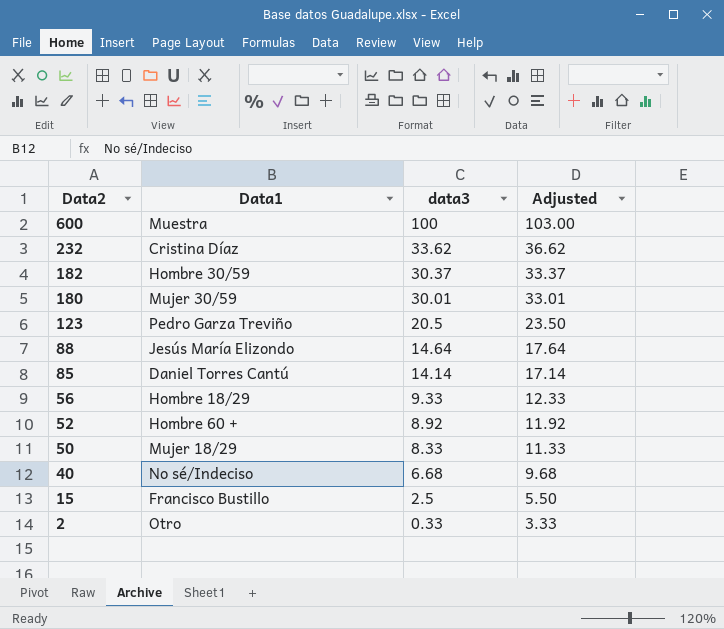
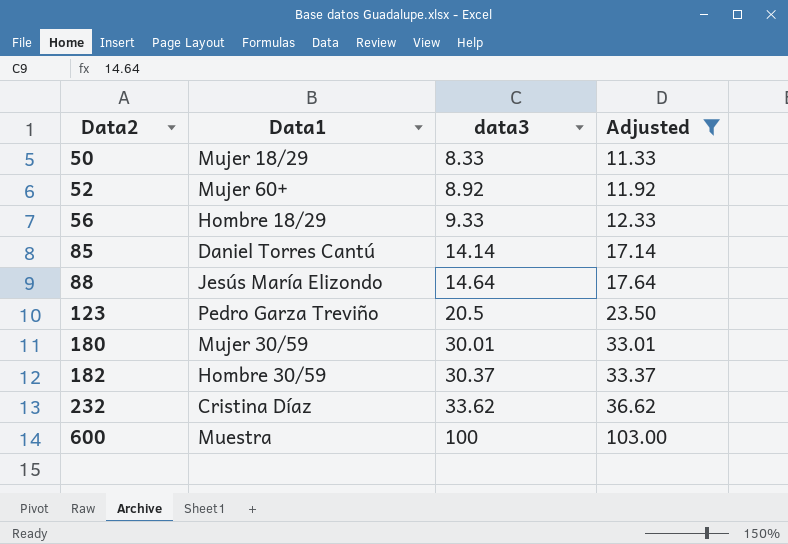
filter: none -> Adjusted >= 11.33
row order: Data2 descending -> Data2 ascending
52 | Data1: Hombre 60 + -> Mujer 60+

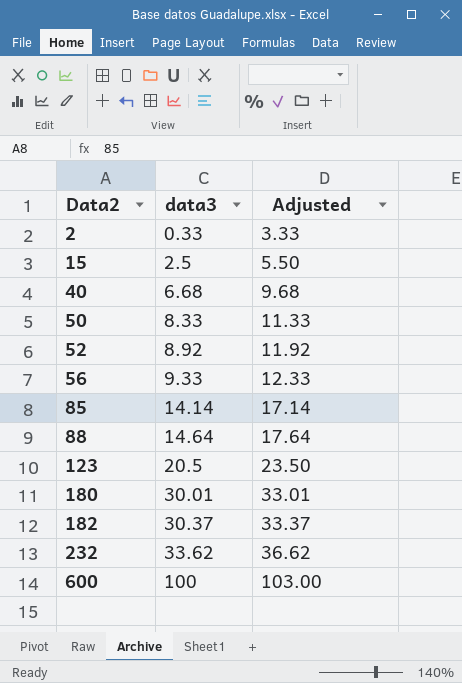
filter: Adjusted >= 11.33 -> none
column Data1 | position: 2 -> none

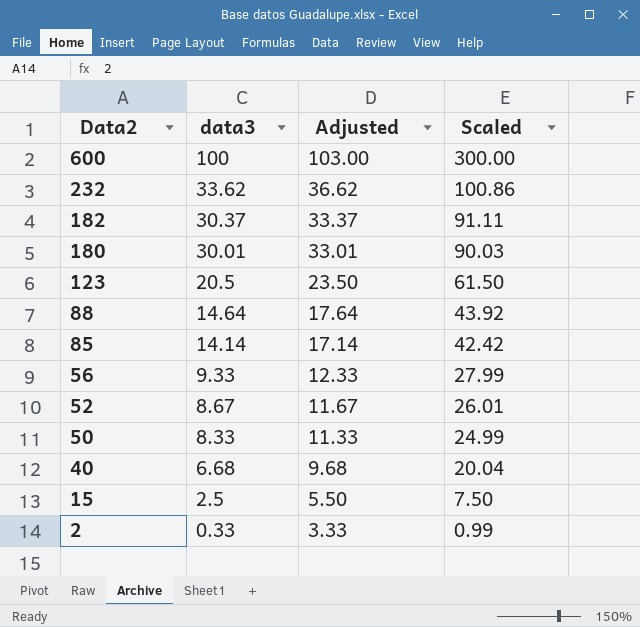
row order: Data2 ascending -> Data2 descending
column Scaled | formula: none -> [data3] * 3
52 | data3: 8.92 -> 8.67
52 | Adjusted: 11.92 -> 11.67

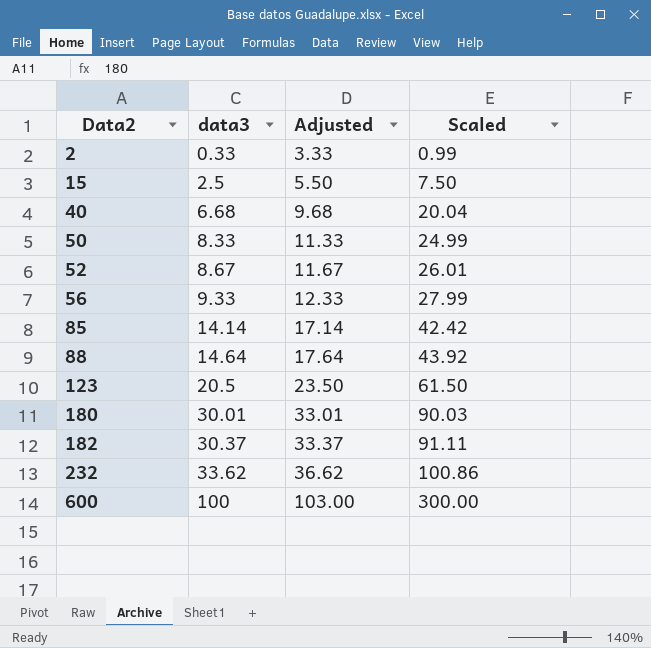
row order: Data2 descending -> Data2 ascending

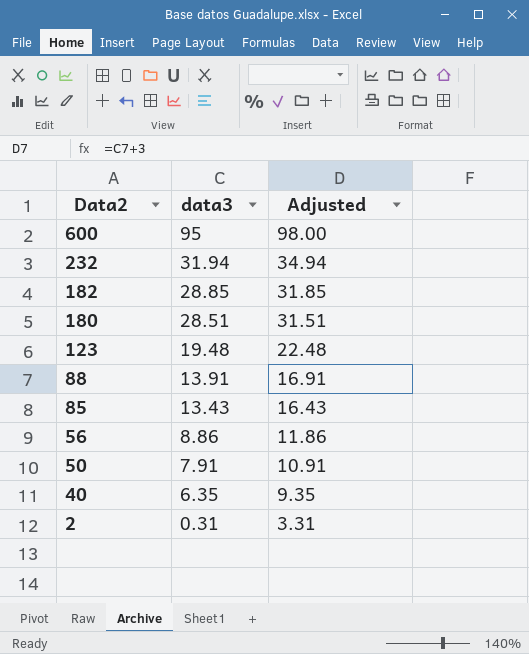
row order: Data2 ascending -> Data2 descending
column Scaled | formula: [data3] * 3 -> none
row 15: 2.5 | 5.50 | 7.50 -> none
row 52: 8.67 | 11.67 | 26.01 -> none
600 | data3: 100 -> 95
600 | Adjusted: 103.00 -> 98.00
232 | data3: 33.62 -> 31.94
232 | Adjusted: 36.62 -> 34.94
182 | data3: 30.37 -> 28.85
182 | Adjusted: 33.37 -> 31.85
180 | data3: 30.01 -> 28.51
180 | Adjusted: 33.01 -> 31.51
123 | data3: 20.5 -> 19.48
123 | Adjusted: 23.50 -> 22.48
88 | data3: 14.64 -> 13.91
88 | Adjusted: 17.64 -> 16.91
85 | data3: 14.14 -> 13.43
85 | Adjusted: 17.14 -> 16.43
56 | data3: 9.33 -> 8.86
56 | Adjusted: 12.33 -> 11.86
50 | data3: 8.33 -> 7.91
50 | Adjusted: 11.33 -> 10.91
40 | data3: 6.68 -> 6.35
40 | Adjusted: 9.68 -> 9.35
2 | data3: 0.33 -> 0.31
2 | Adjusted: 3.33 -> 3.31

